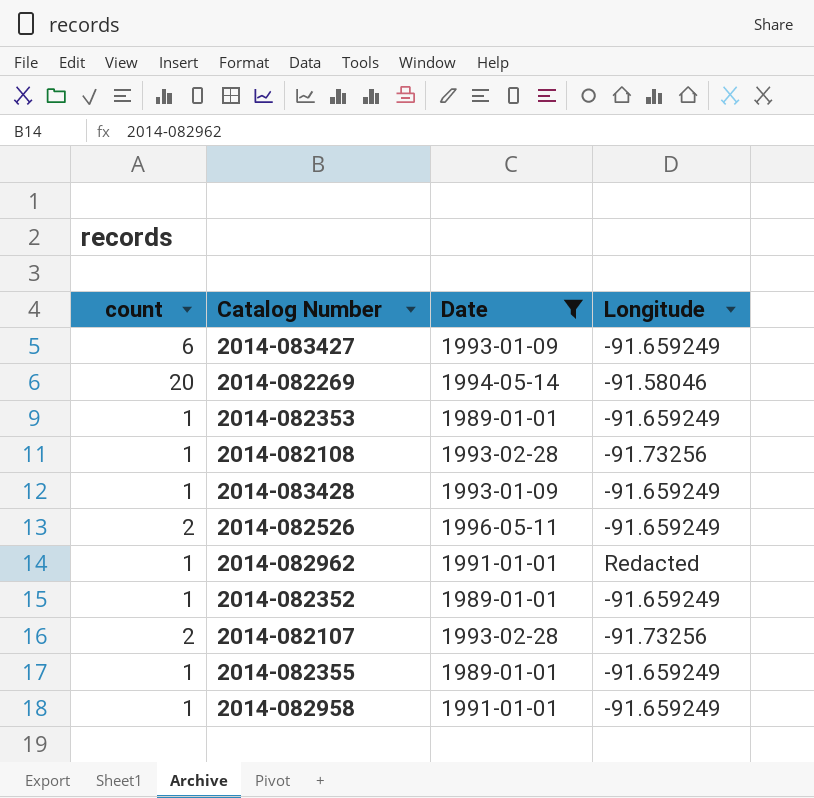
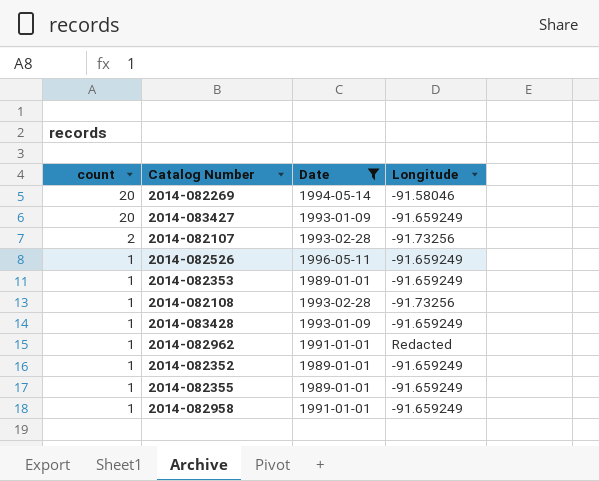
row order: none -> count descending
2014-083427 | count: 6 -> 20
2014-082526 | count: 2 -> 1

